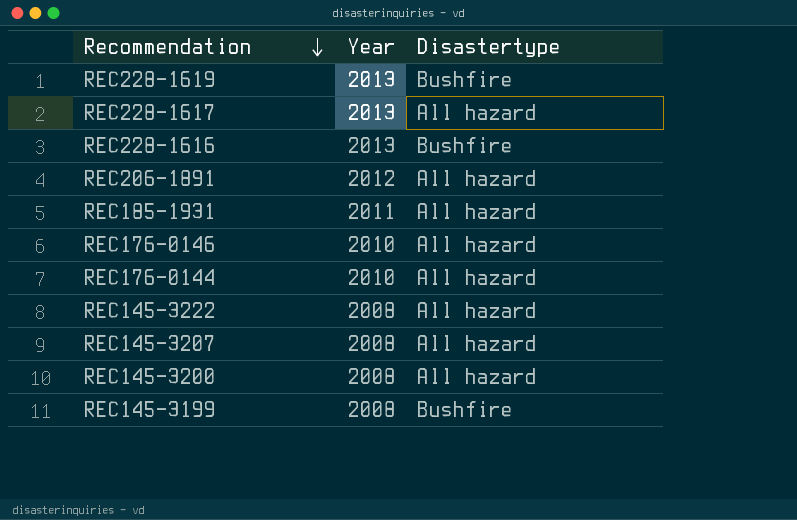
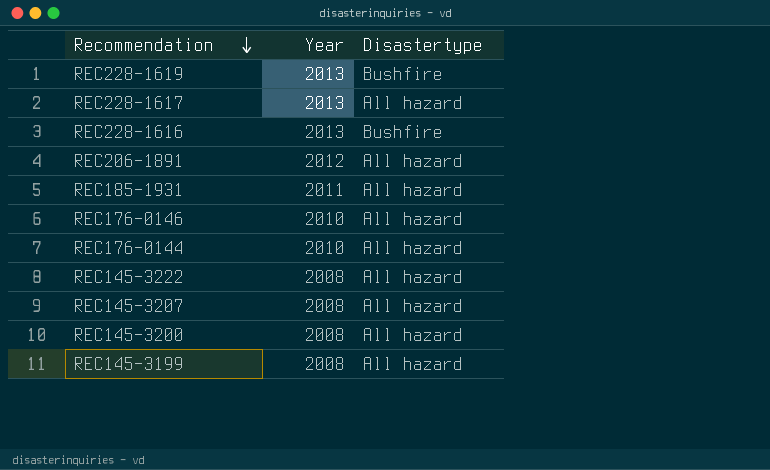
REC145-3199 | Disastertype: Bushfire -> All hazard

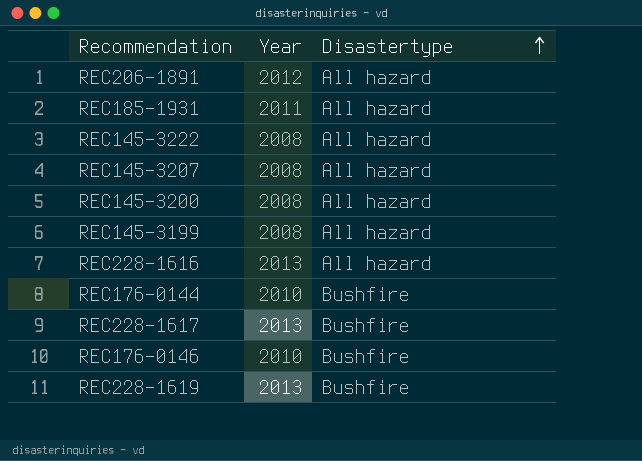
row order: Recommendation descending -> Disastertype ascending
REC228-1616 | Disastertype: Bushfire -> All hazard
REC176-0144 | Disastertype: All hazard -> Bushfire
REC228-1617 | Disastertype: All hazard -> Bushfire
REC176-0146 | Disastertype: All hazard -> Bushfire

